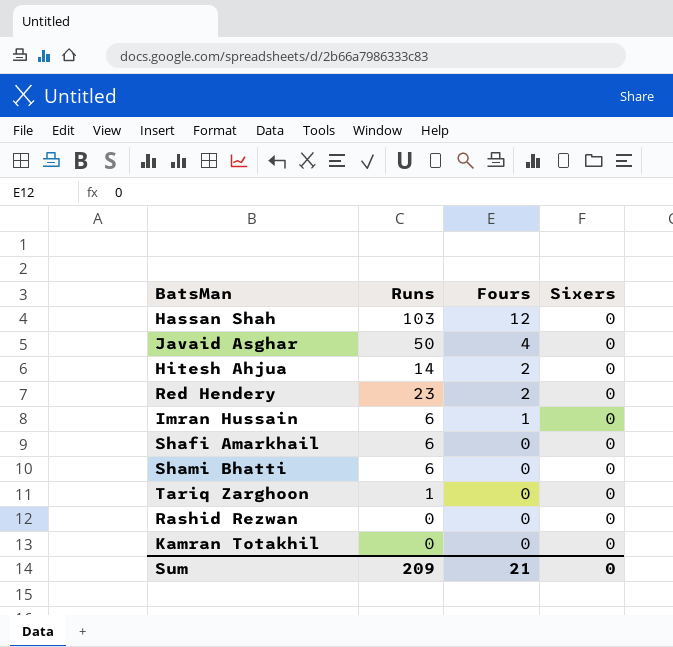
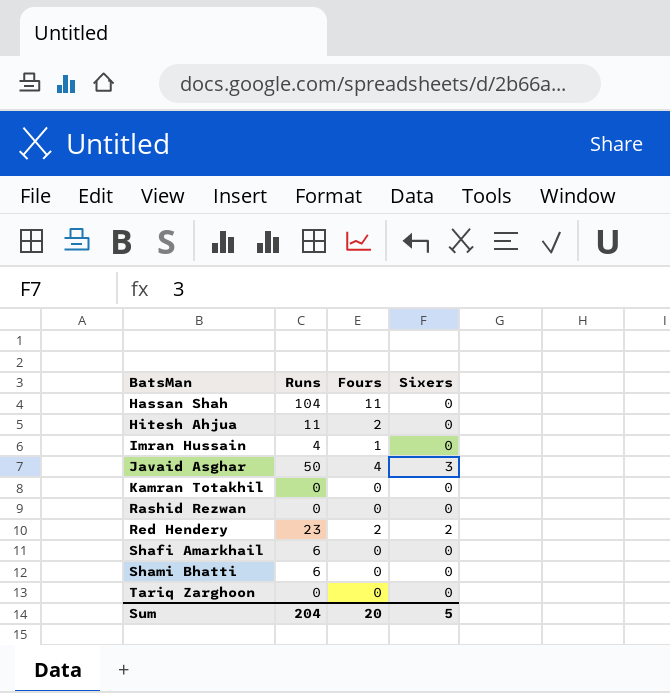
row order: Fours descending -> BatsMan ascending
Hassan Shah | Runs: 103 -> 104
Hassan Shah | Fours: 12 -> 11
Hitesh Ahjua | Runs: 14 -> 11
Imran Hussain | Runs: 6 -> 4
Javaid Asghar | Sixers: 0 -> 3
Red Hendery | Sixers: 0 -> 2
Tariq Zarghoon | Runs: 1 -> 0
Sum | Runs: 209 -> 204
Sum | Fours: 21 -> 20
Sum | Sixers: 0 -> 5

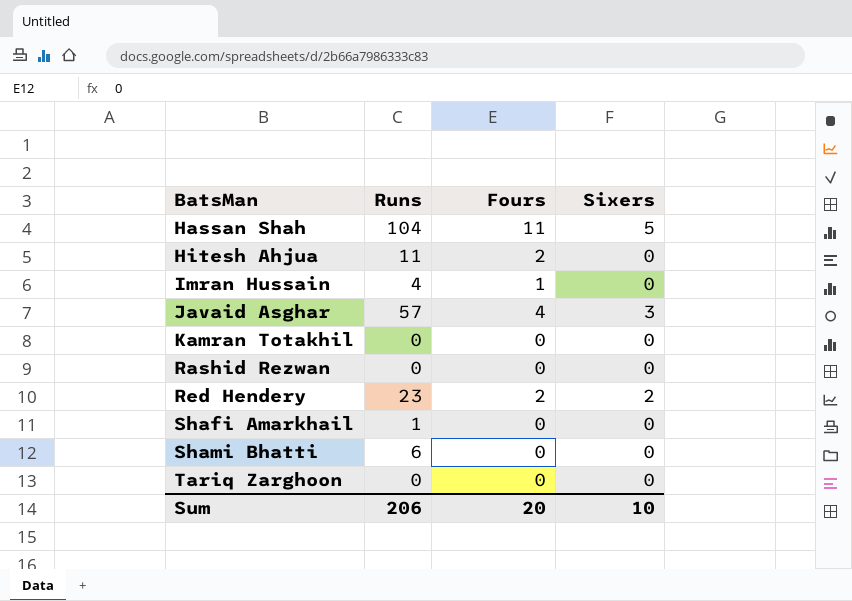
Hassan Shah | Sixers: 0 -> 5
Javaid Asghar | Runs: 50 -> 57
Shafi Amarkhail | Runs: 6 -> 1
Sum | Runs: 204 -> 206
Sum | Sixers: 5 -> 10

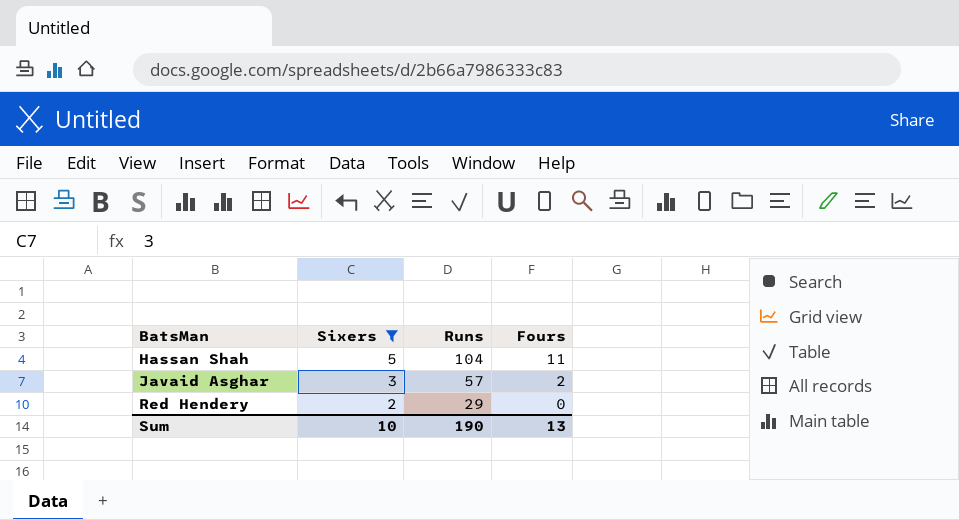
filter: none -> Sixers != 0
column Sixers | position: 4 -> 2
Javaid Asghar | Fours: 4 -> 2
Red Hendery | Runs: 23 -> 29
Red Hendery | Fours: 2 -> 0
Sum | Runs: 206 -> 190
Sum | Fours: 20 -> 13

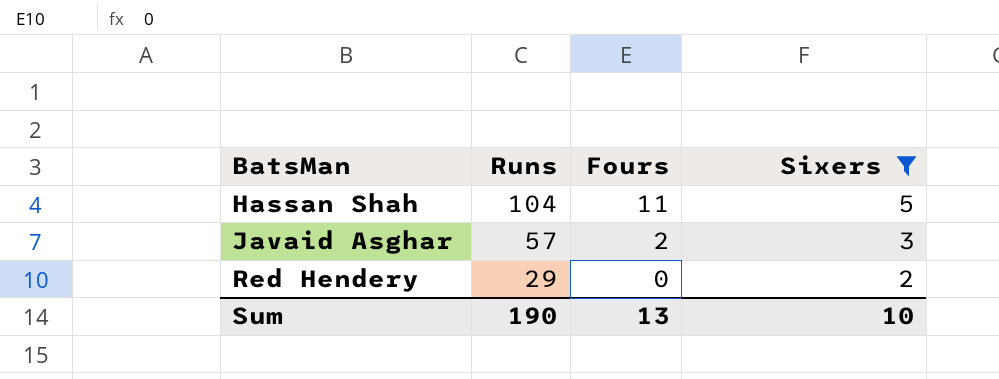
column Sixers | position: 2 -> 4

